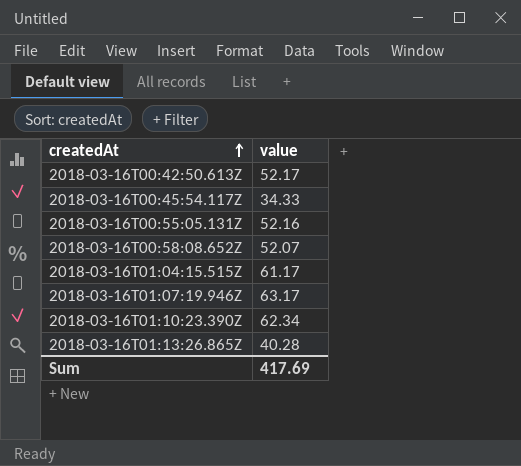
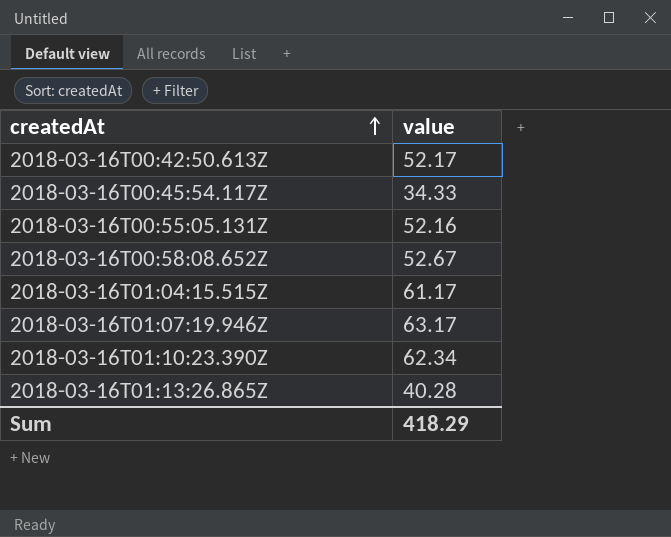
2018-03-16T00:58:08.652Z | value: 52.07 -> 52.67
Sum | value: 417.69 -> 418.29

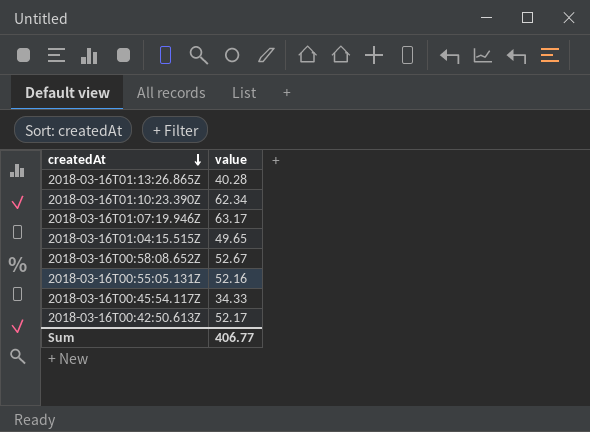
row order: createdAt ascending -> createdAt descending
2018-03-16T01:04:15.515Z | value: 61.17 -> 49.65
Sum | value: 418.29 -> 406.77

